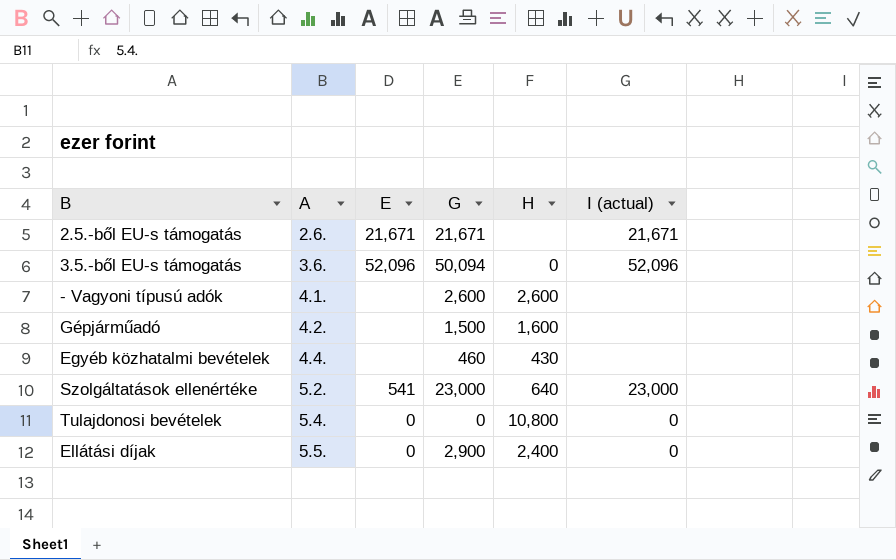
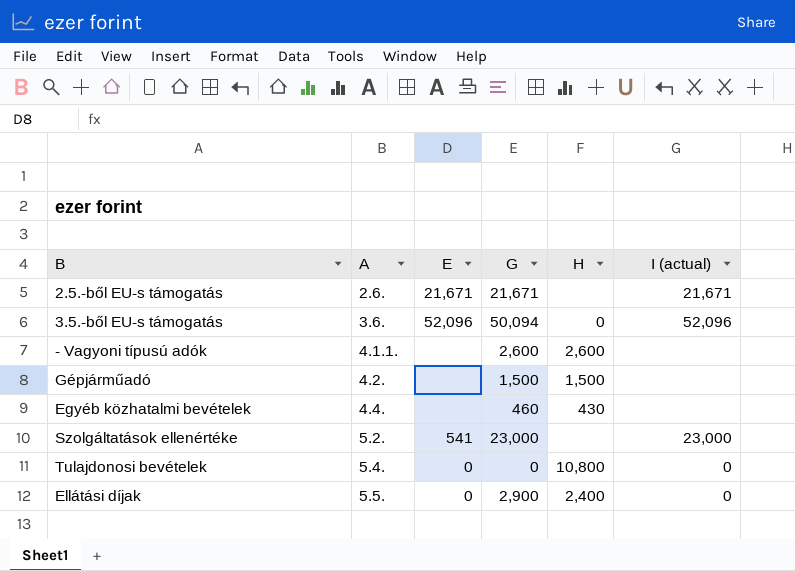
- Vagyoni típusú adók | A: 4.1. -> 4.1.1.
Gépjárműadó | H: 1,600 -> 1,500
Szolgáltatások ellenértéke | H: 640 -> none

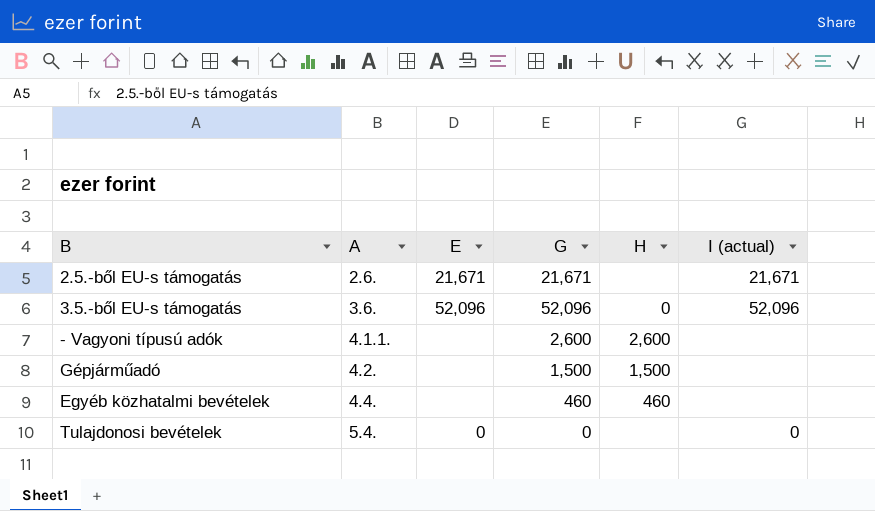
row Szolgáltatások ellenértéke: 5.2. | 541 | 23,000 | none | 23,000 -> none
row Ellátási díjak: 5.5. | 0 | 2,900 | 2,400 | 0 -> none
3.5.-ből EU-s támogatás | G: 50,094 -> 52,096
Egyéb közhatalmi bevételek | H: 430 -> 460
Tulajdonosi bevételek | H: 10,800 -> none

